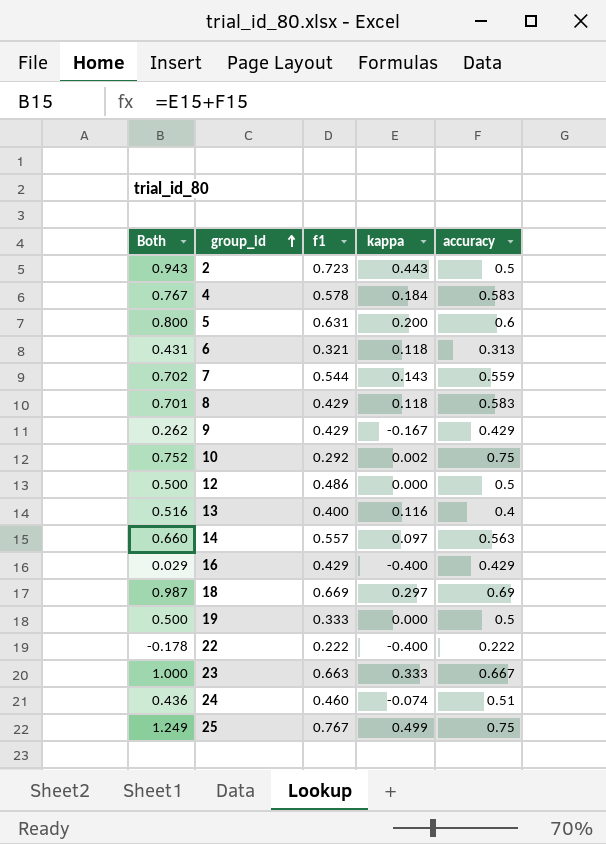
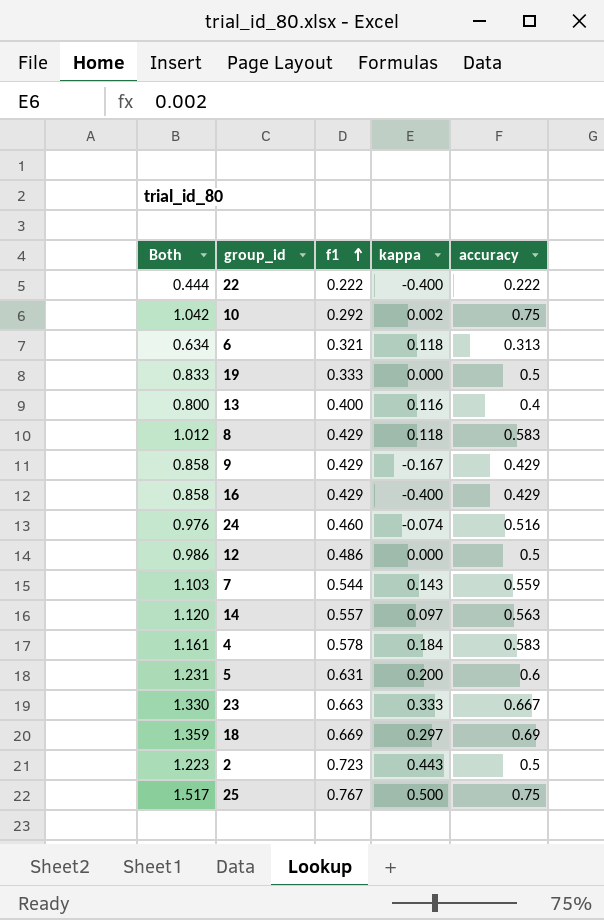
row order: group_id ascending -> f1 ascending
column Both | formula: [kappa] + [accuracy] -> [f1] + [accuracy]
24 | accuracy: 0.51 -> 0.516
25 | kappa: 0.499 -> 0.500

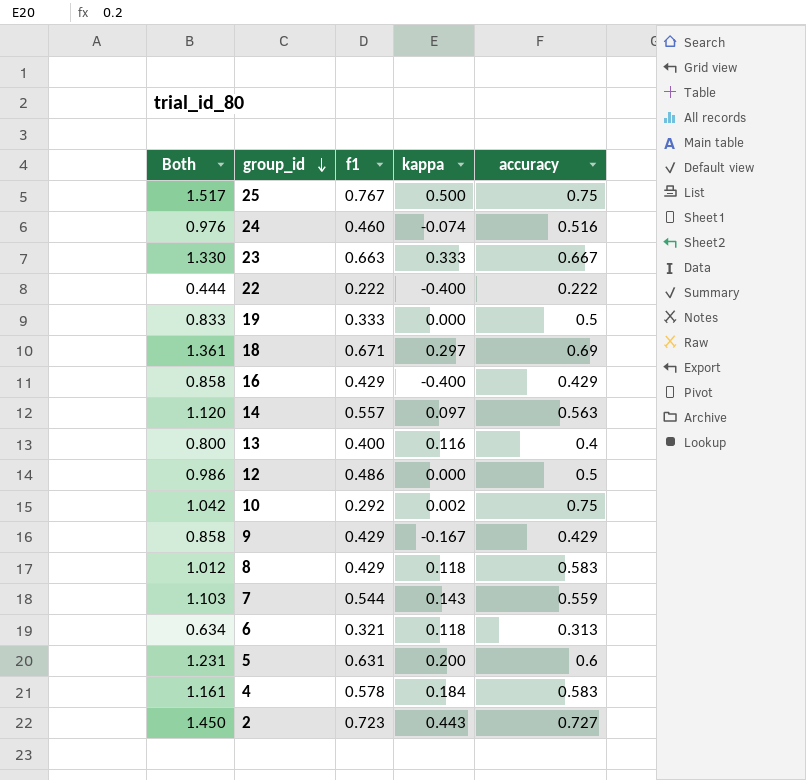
row order: f1 ascending -> group_id descending
18 | Both: 1.359 -> 1.361
18 | f1: 0.669 -> 0.671
2 | Both: 1.223 -> 1.450
2 | accuracy: 0.5 -> 0.727

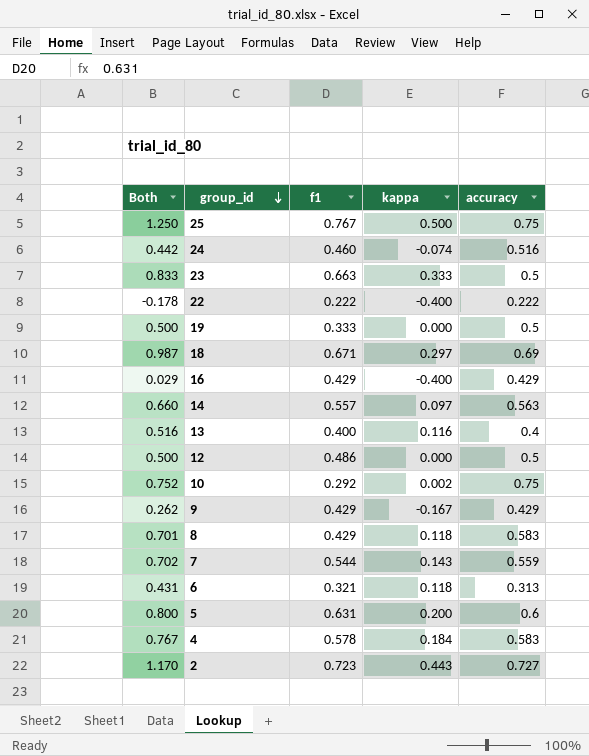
column Both | formula: [f1] + [accuracy] -> [kappa] + [accuracy]
23 | accuracy: 0.667 -> 0.5

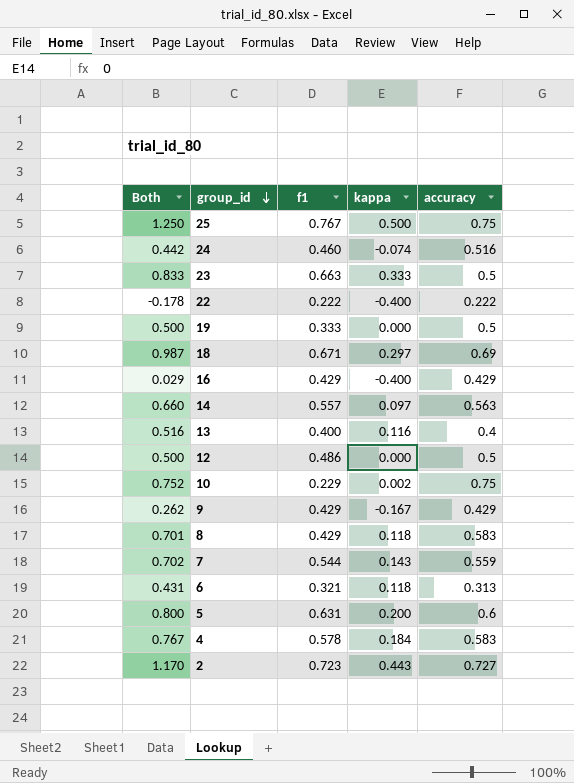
10 | f1: 0.292 -> 0.229

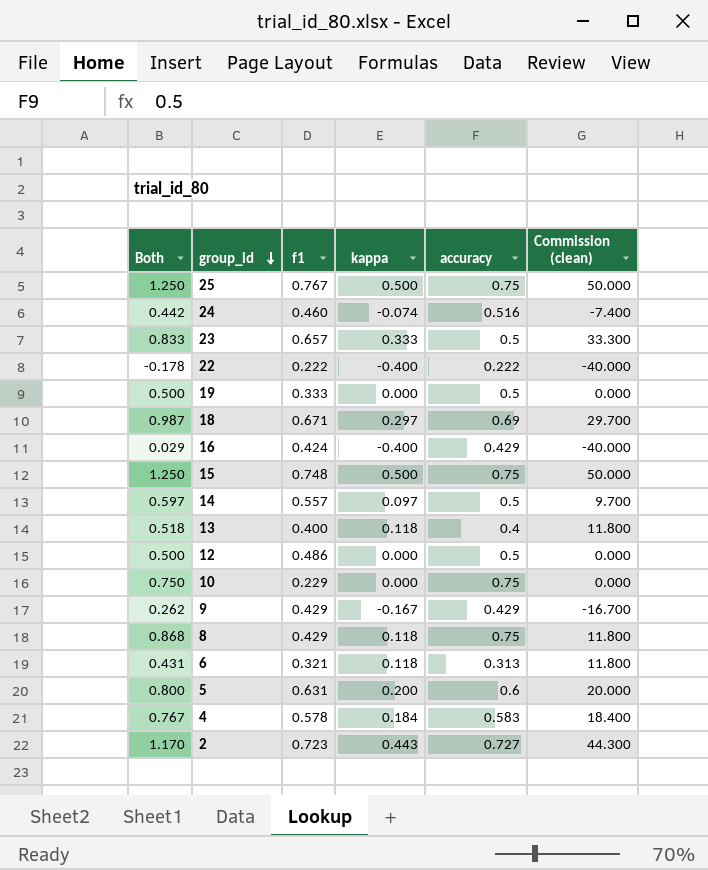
column Commission (clean) | formula: none -> [kappa] * 100
row 7: 0.702 | 0.544 | 0.143 | 0.559 -> none
23 | f1: 0.663 -> 0.657
16 | f1: 0.429 -> 0.424
row 15: none -> 1.250 | 0.748 | 0.500 | 0.75 | 50.000
14 | Both: 0.660 -> 0.597
14 | accuracy: 0.563 -> 0.5
13 | Both: 0.516 -> 0.518
13 | kappa: 0.116 -> 0.118
10 | Both: 0.752 -> 0.750
10 | kappa: 0.002 -> 0.000
8 | Both: 0.701 -> 0.868
8 | accuracy: 0.583 -> 0.75

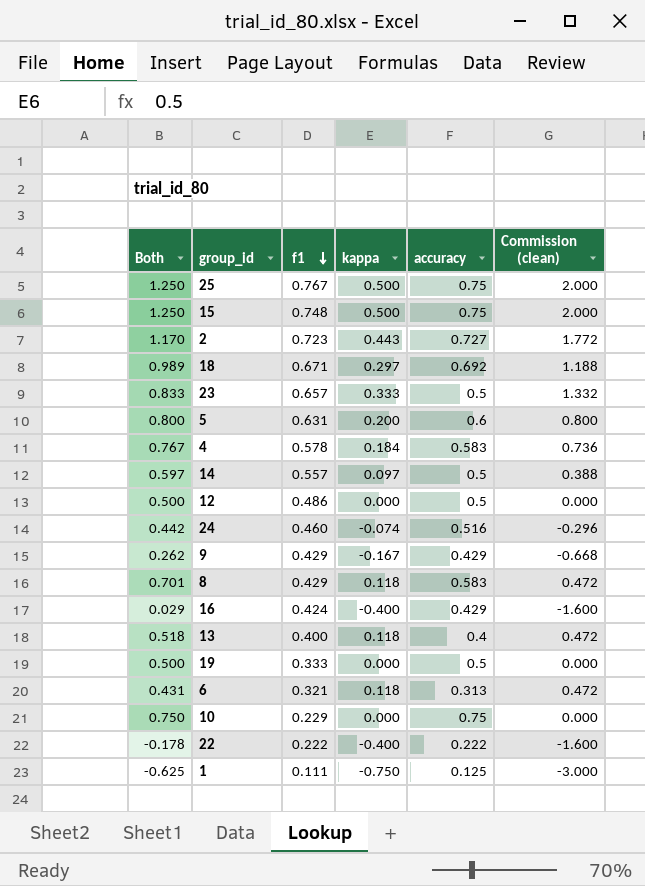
row order: group_id descending -> f1 descending
column Commission (clean) | formula: [kappa] * 100 -> [kappa] * 4
18 | Both: 0.987 -> 0.989
18 | accuracy: 0.69 -> 0.692
8 | Both: 0.868 -> 0.701
8 | accuracy: 0.75 -> 0.583
row 1: none -> -0.625 | 0.111 | -0.750 | 0.125 | -3.000

